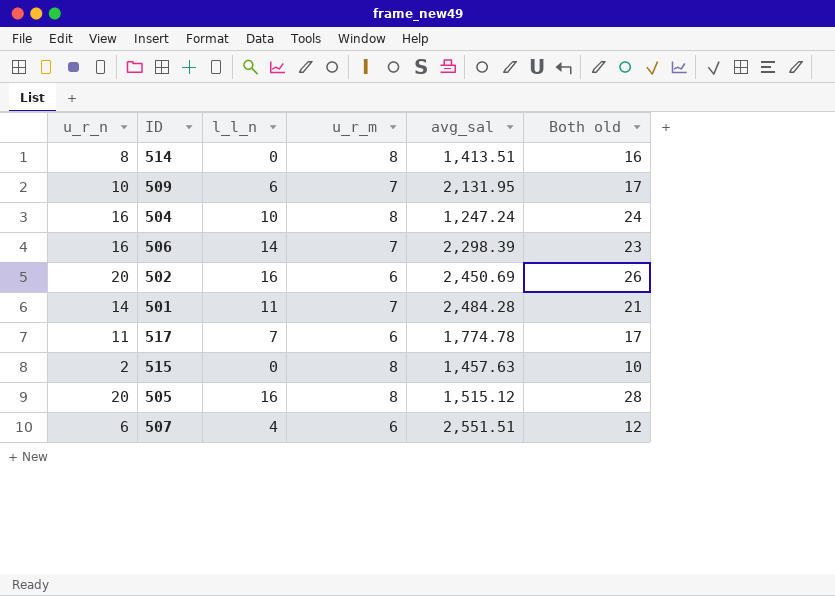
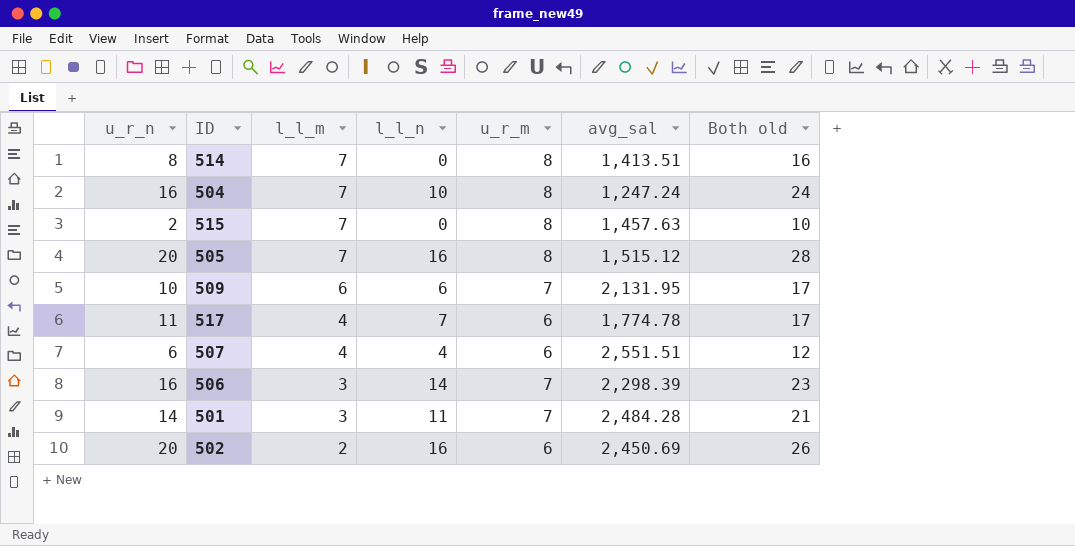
row order: none -> l_l_m descending
column l_l_m | position: none -> 3

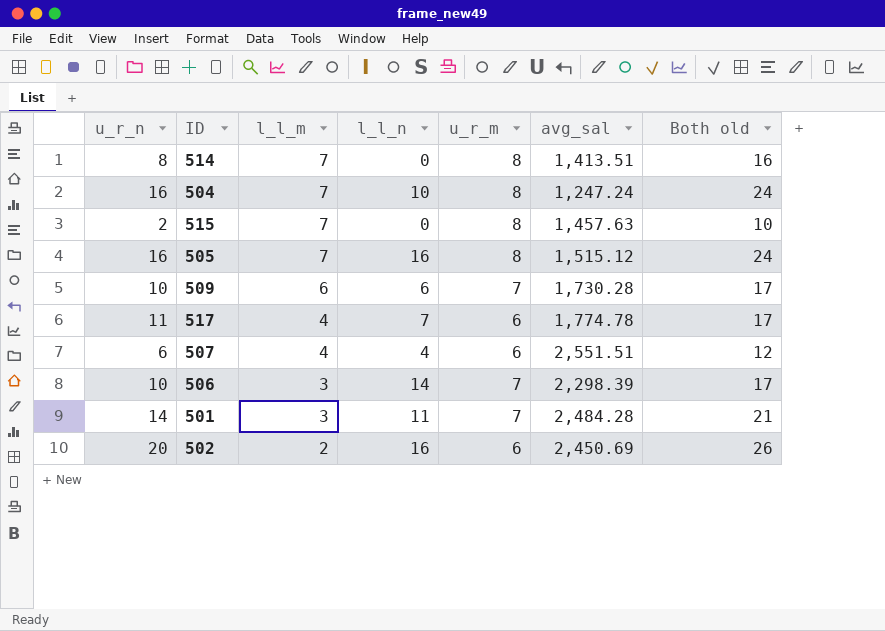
505 | u_r_n: 20 -> 16
505 | Both old: 28 -> 24
509 | avg_sal: 2,131.95 -> 1,730.28
506 | u_r_n: 16 -> 10
506 | Both old: 23 -> 17

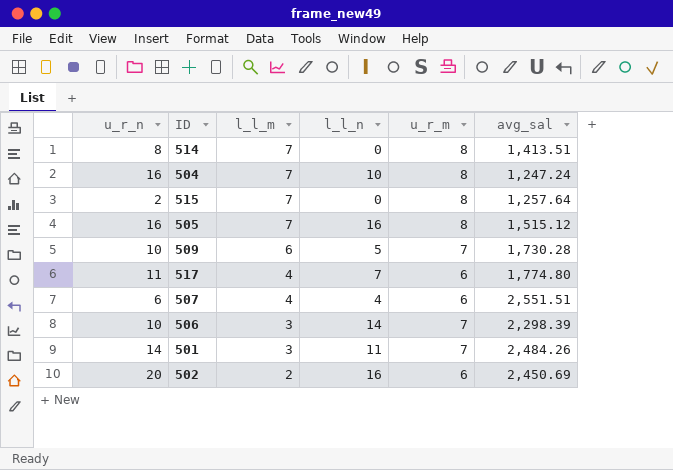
column Both old | formula: [u_r_n] + [u_r_m] -> none
515 | avg_sal: 1,457.63 -> 1,257.64
509 | l_l_n: 6 -> 5
517 | avg_sal: 1,774.78 -> 1,774.80
501 | avg_sal: 2,484.28 -> 2,484.26

